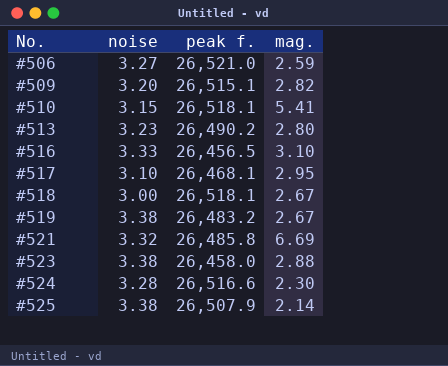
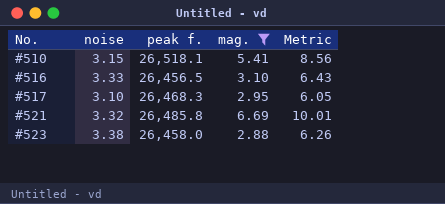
filter: none -> mag. >= 2.88
column Metric | formula: none -> [noise] + [mag.]
#517 | peak f.: 26,468.1 -> 26,468.3

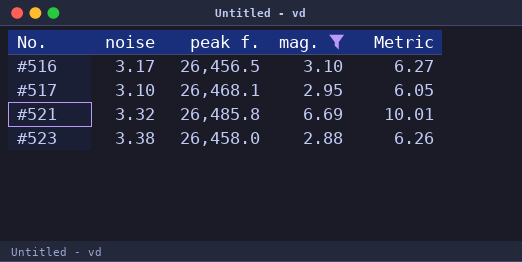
row #510: 3.15 | 26,518.1 | 5.41 | 8.56 -> none
#516 | noise: 3.33 -> 3.17
#516 | Metric: 6.43 -> 6.27
#517 | peak f.: 26,468.3 -> 26,468.1

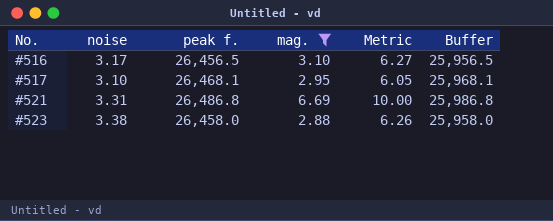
column Buffer | formula: none -> [peak f.] - 500
#521 | noise: 3.32 -> 3.31
#521 | peak f.: 26,485.8 -> 26,486.8
#521 | Metric: 10.01 -> 10.00

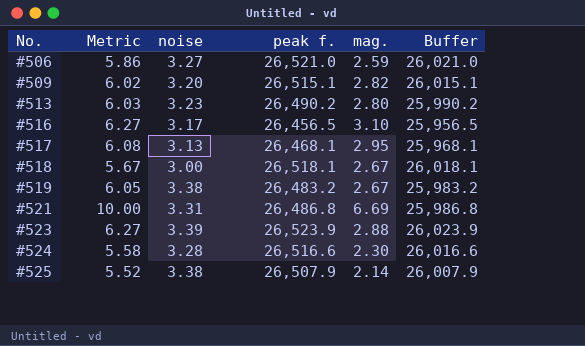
filter: mag. >= 2.88 -> none
column Metric | position: 5 -> 2
#517 | Metric: 6.05 -> 6.08
#517 | noise: 3.10 -> 3.13
#523 | Metric: 6.26 -> 6.27
#523 | noise: 3.38 -> 3.39
#523 | peak f.: 26,458.0 -> 26,523.9
#523 | Buffer: 25,958.0 -> 26,023.9

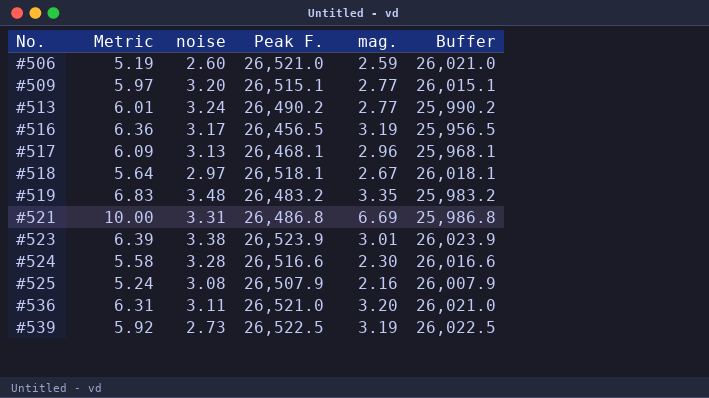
column name: peak f. -> Peak F.
#506 | Metric: 5.86 -> 5.19
#506 | noise: 3.27 -> 2.60
#509 | Metric: 6.02 -> 5.97
#509 | mag.: 2.82 -> 2.77
#513 | Metric: 6.03 -> 6.01
#513 | noise: 3.23 -> 3.24
#513 | mag.: 2.80 -> 2.77
#516 | Metric: 6.27 -> 6.36
#516 | mag.: 3.10 -> 3.19
#517 | Metric: 6.08 -> 6.09
#517 | mag.: 2.95 -> 2.96
#518 | Metric: 5.67 -> 5.64
#518 | noise: 3.00 -> 2.97
#519 | Metric: 6.05 -> 6.83
#519 | noise: 3.38 -> 3.48
#519 | mag.: 2.67 -> 3.35
#523 | Metric: 6.27 -> 6.39
#523 | noise: 3.39 -> 3.38
#523 | mag.: 2.88 -> 3.01
#525 | Metric: 5.52 -> 5.24
#525 | noise: 3.38 -> 3.08
#525 | mag.: 2.14 -> 2.16
row #536: none -> 6.31 | 3.11 | 26,521.0 | 3.20 | 26,021.0
row #539: none -> 5.92 | 2.73 | 26,522.5 | 3.19 | 26,022.5

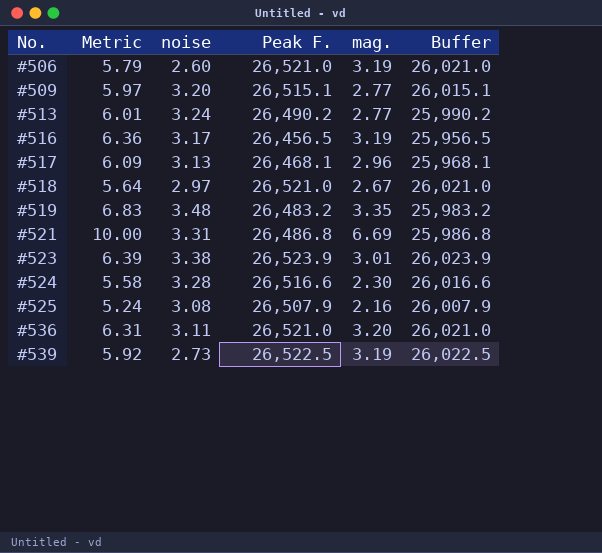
#506 | Metric: 5.19 -> 5.79
#506 | mag.: 2.59 -> 3.19
#518 | Peak F.: 26,518.1 -> 26,521.0
#518 | Buffer: 26,018.1 -> 26,021.0

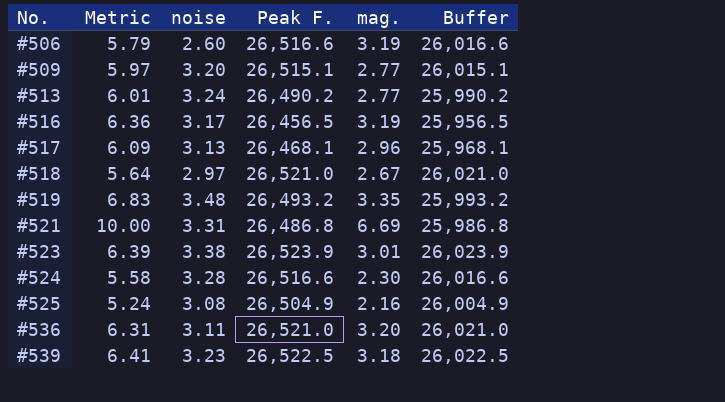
#506 | Peak F.: 26,521.0 -> 26,516.6
#506 | Buffer: 26,021.0 -> 26,016.6
#519 | Peak F.: 26,483.2 -> 26,493.2
#519 | Buffer: 25,983.2 -> 25,993.2
#525 | Peak F.: 26,507.9 -> 26,504.9
#525 | Buffer: 26,007.9 -> 26,004.9
#539 | Metric: 5.92 -> 6.41
#539 | noise: 2.73 -> 3.23
#539 | mag.: 3.19 -> 3.18

